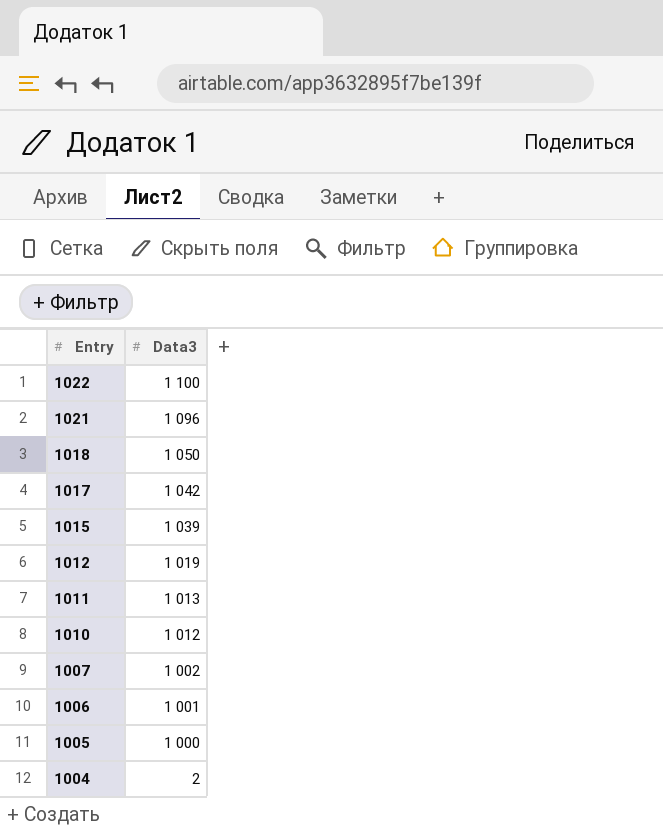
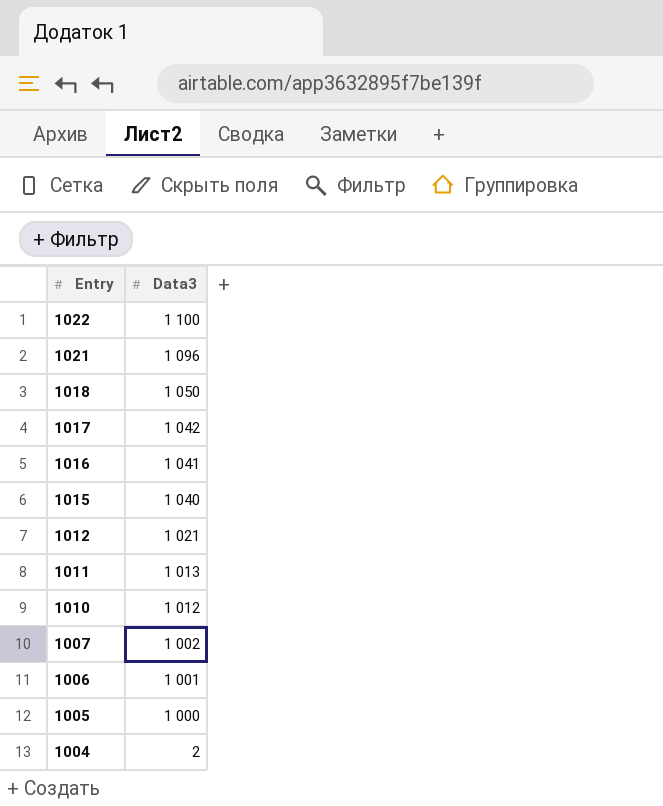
row 1016: none -> 1 041
1015 | Data3: 1 039 -> 1 040
1012 | Data3: 1 019 -> 1 021

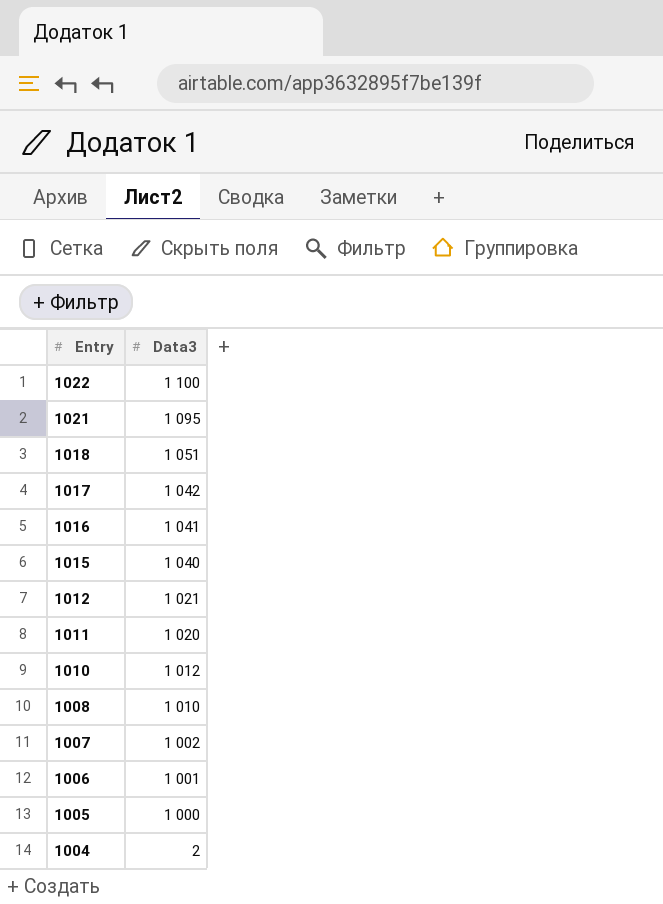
1021 | Data3: 1 096 -> 1 095
1018 | Data3: 1 050 -> 1 051
1011 | Data3: 1 013 -> 1 020
row 1008: none -> 1 010

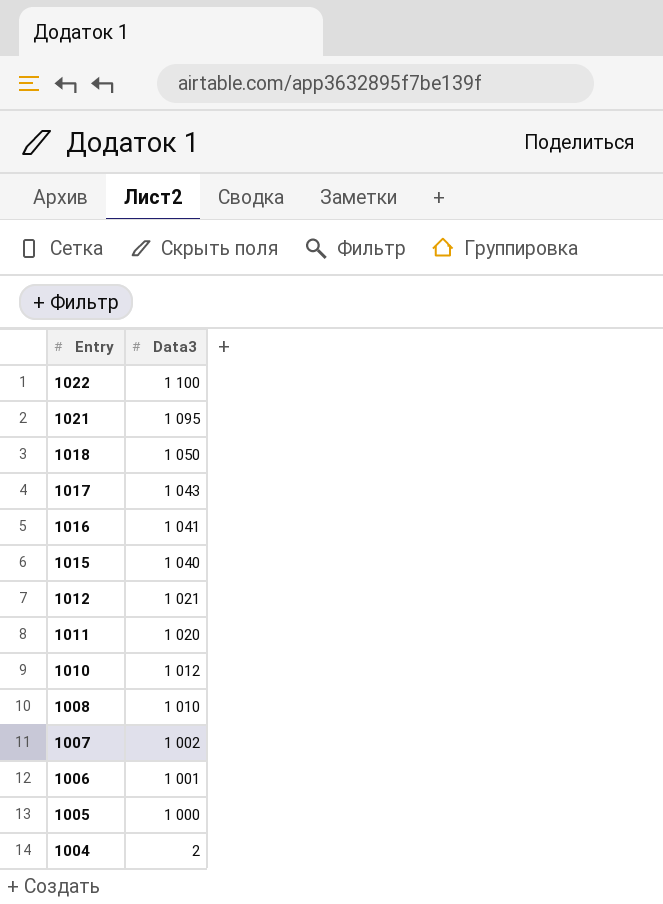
1018 | Data3: 1 051 -> 1 050
1017 | Data3: 1 042 -> 1 043

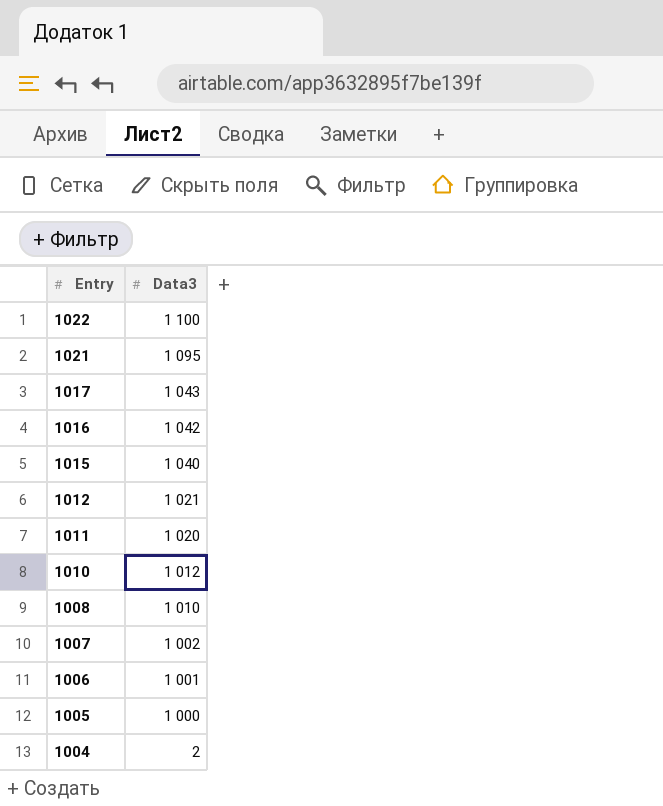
row 1018: 1 050 -> none
1016 | Data3: 1 041 -> 1 042

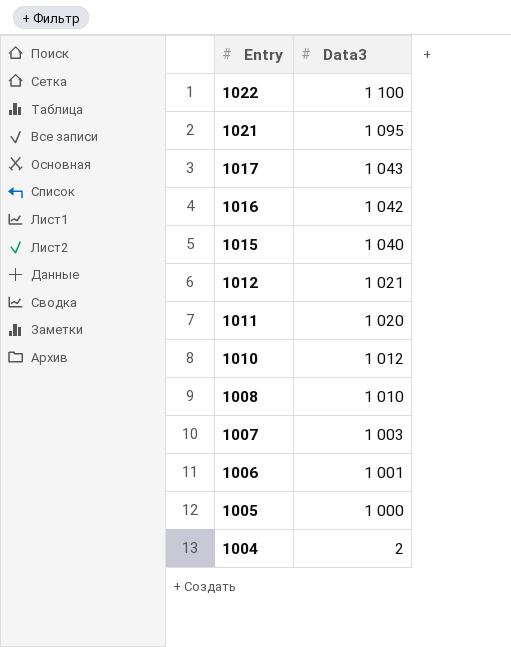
1007 | Data3: 1 002 -> 1 003

